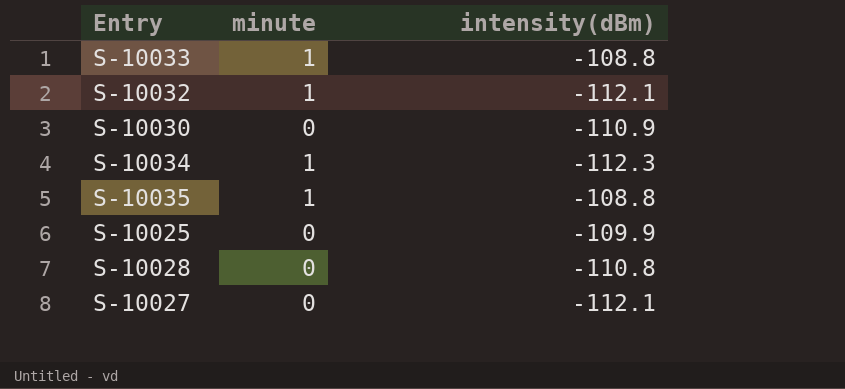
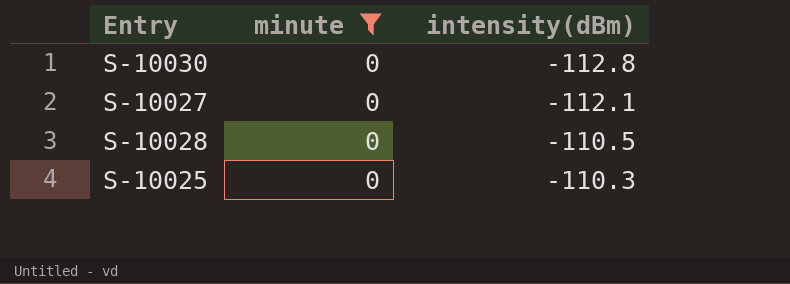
filter: none -> minute = 0
row order: none -> intensity(dBm) ascending
S-10030 | intensity(dBm): -110.9 -> -112.8
S-10028 | intensity(dBm): -110.8 -> -110.5
S-10025 | intensity(dBm): -109.9 -> -110.3

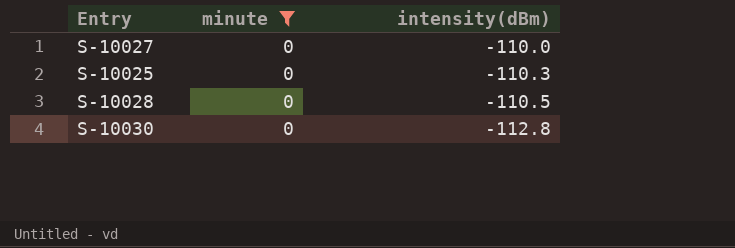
row order: intensity(dBm) ascending -> intensity(dBm) descending
S-10027 | intensity(dBm): -112.1 -> -110.0

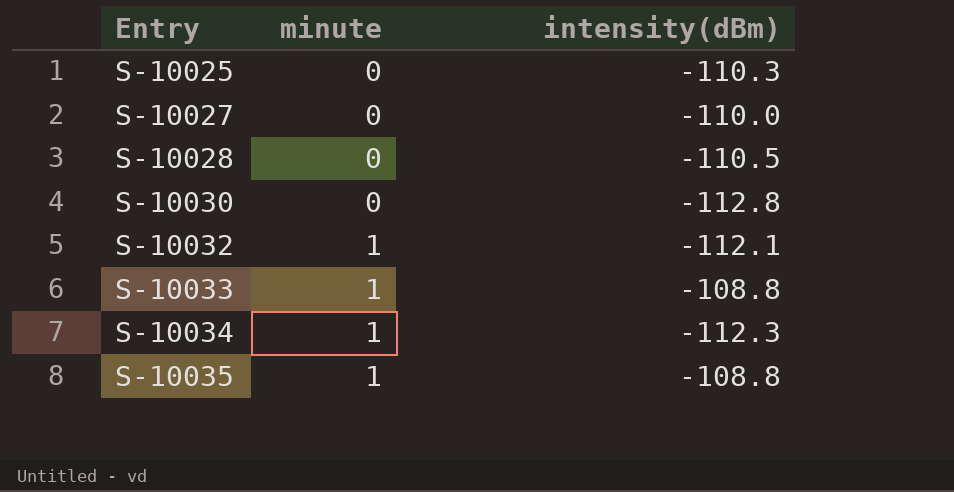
filter: minute = 0 -> none
row order: intensity(dBm) descending -> Entry ascending

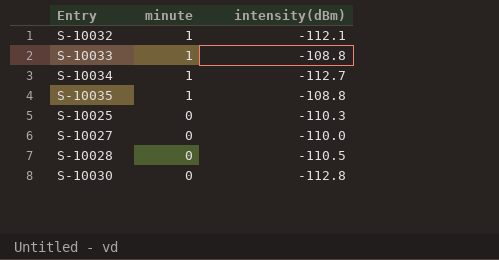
row order: Entry ascending -> minute descending
S-10034 | intensity(dBm): -112.3 -> -112.7

